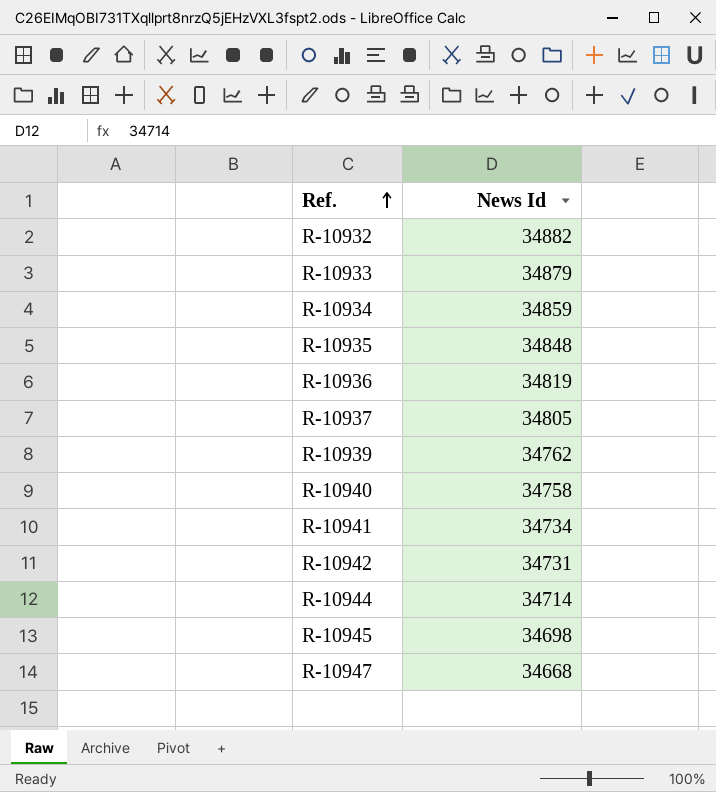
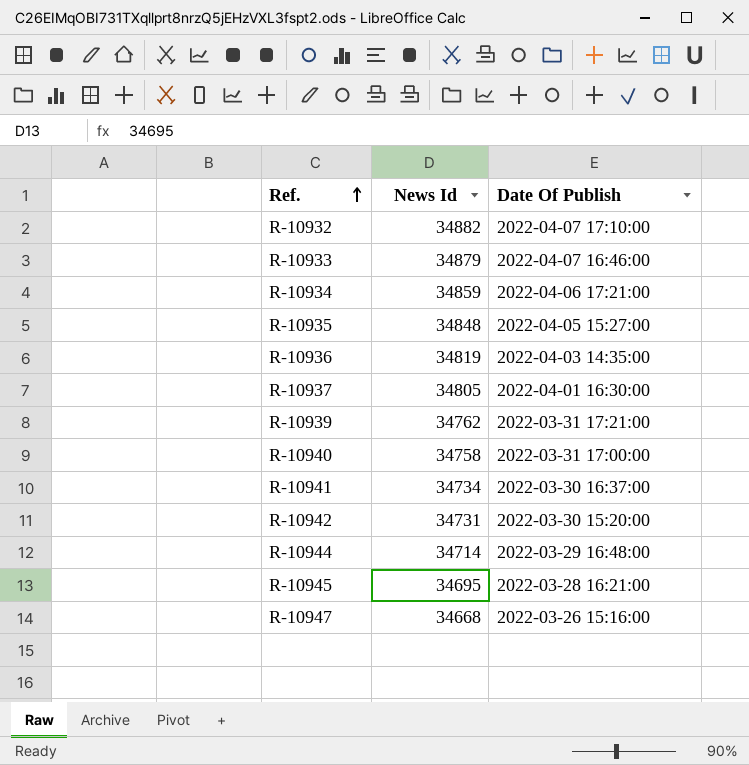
column Date Of Publish | position: none -> 3
R-10945 | News Id: 34698 -> 34695

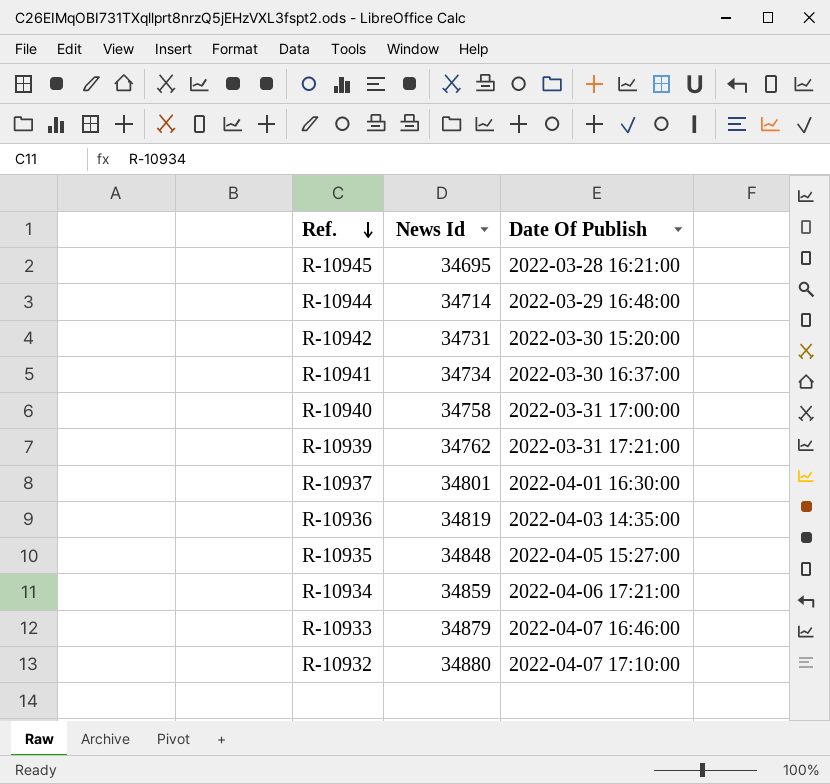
row order: Ref. ascending -> Ref. descending
row R-10947: 34668 | 2022-03-26 15:16:00 -> none
R-10937 | News Id: 34805 -> 34801
R-10932 | News Id: 34882 -> 34880

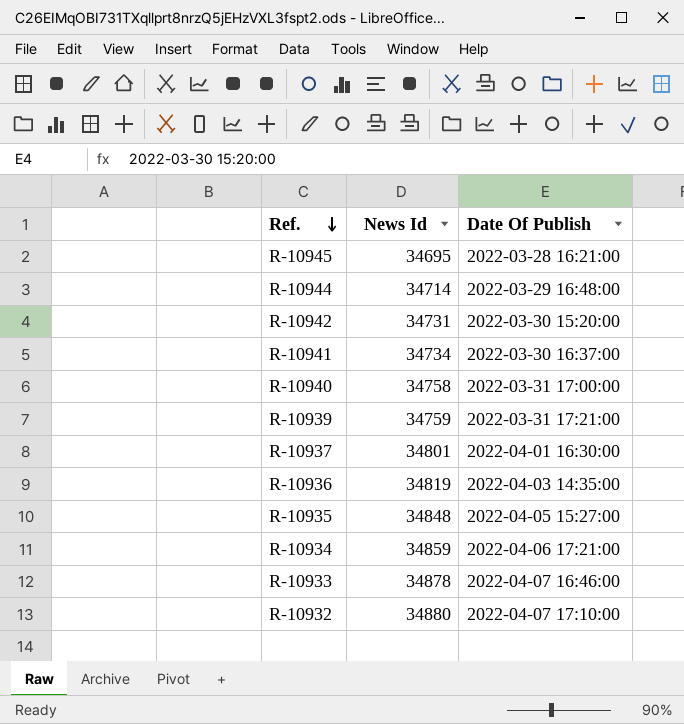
R-10939 | News Id: 34762 -> 34759
R-10933 | News Id: 34879 -> 34878

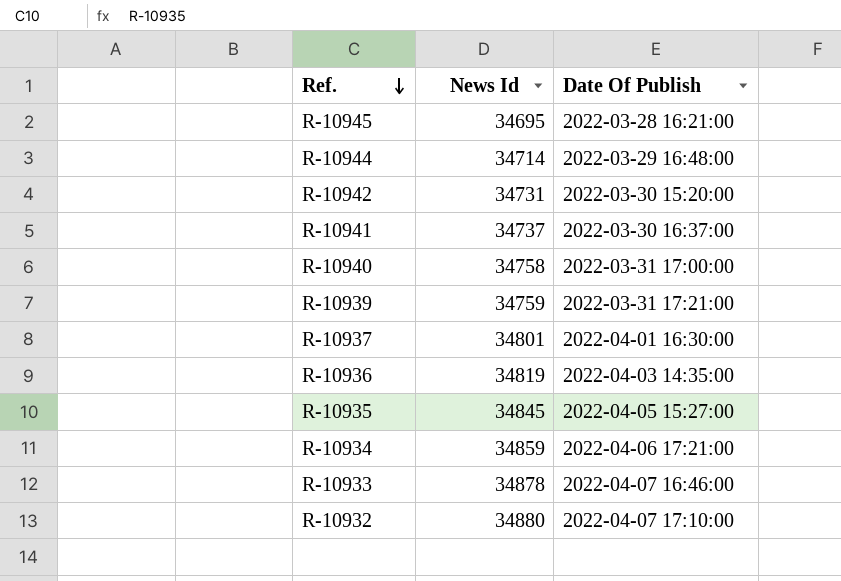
R-10941 | News Id: 34734 -> 34737
R-10935 | News Id: 34848 -> 34845

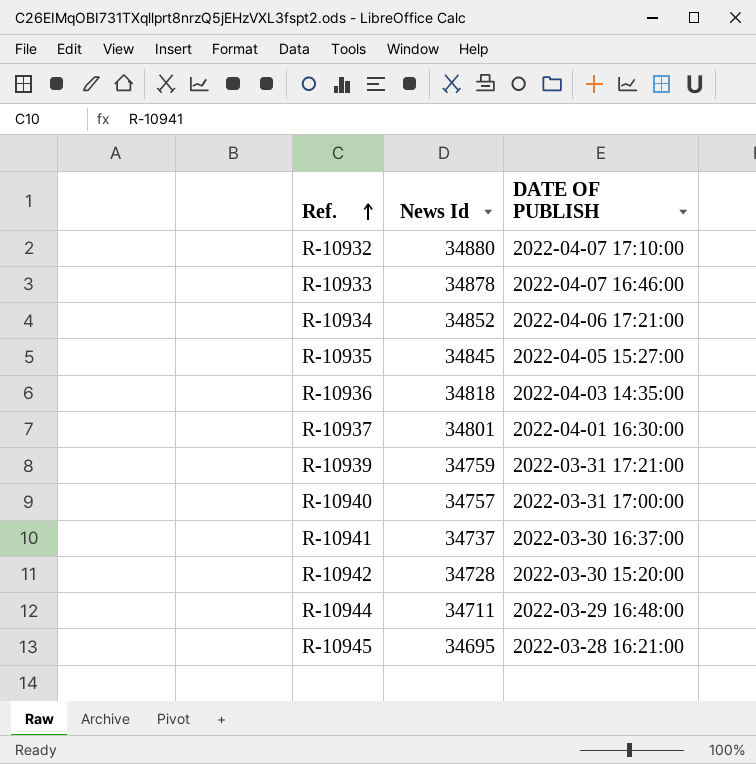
row order: Ref. descending -> Ref. ascending
column name: Date Of Publish -> DATE OF PUBLISH
R-10934 | News Id: 34859 -> 34852
R-10936 | News Id: 34819 -> 34818
R-10940 | News Id: 34758 -> 34757
R-10942 | News Id: 34731 -> 34728
R-10944 | News Id: 34714 -> 34711

